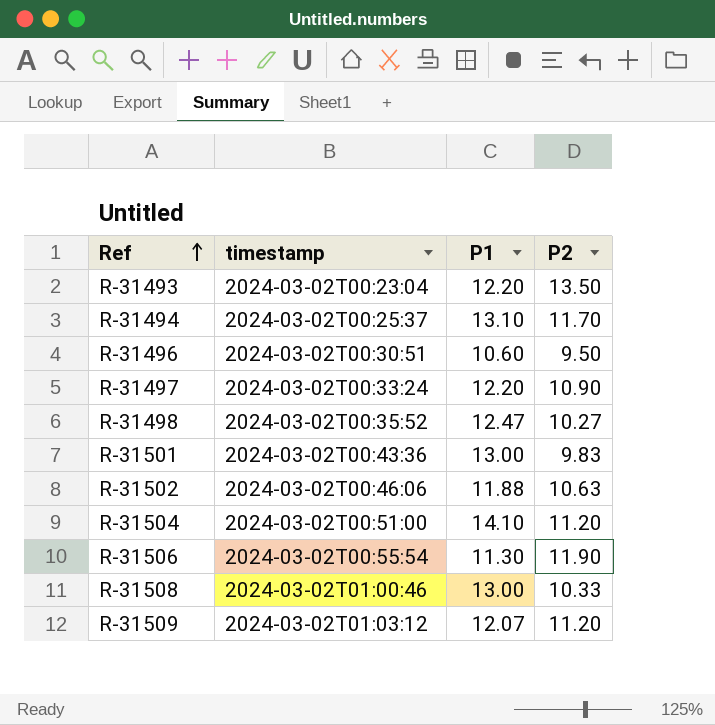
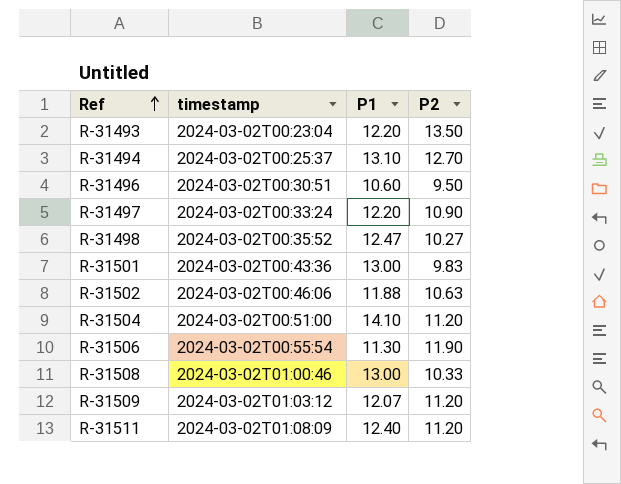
R-31494 | P2: 11.70 -> 12.70
row R-31511: none -> 2024-03-02T01:08:09 | 12.40 | 11.20

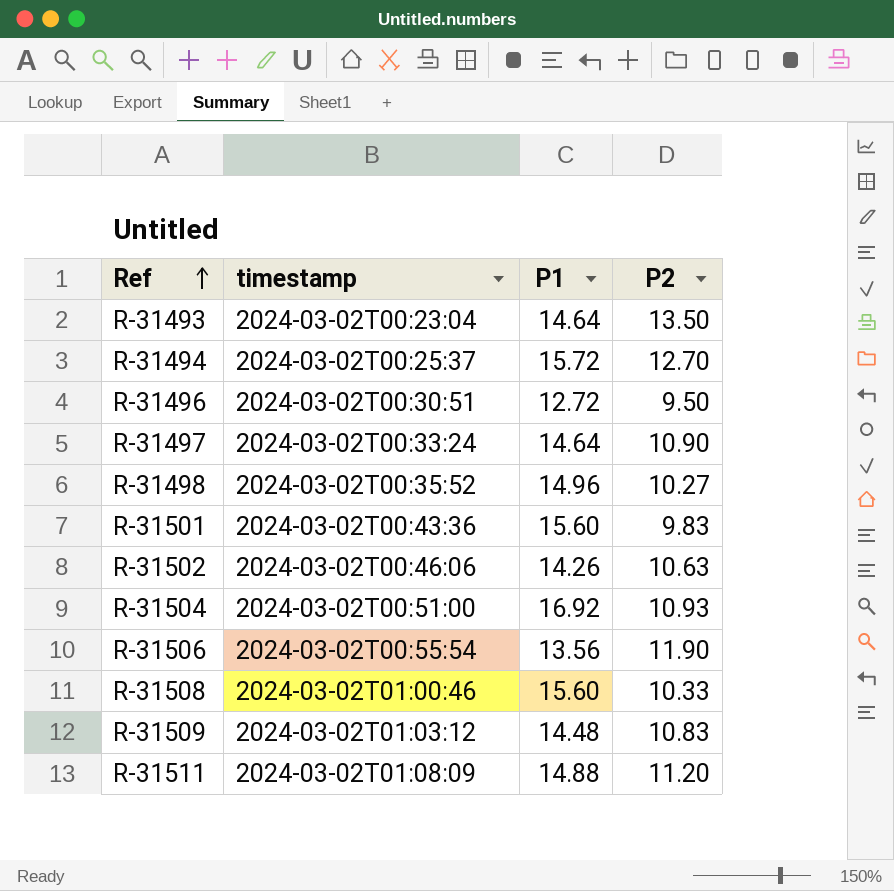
R-31493 | P1: 12.20 -> 14.64
R-31494 | P1: 13.10 -> 15.72
R-31496 | P1: 10.60 -> 12.72
R-31497 | P1: 12.20 -> 14.64
R-31498 | P1: 12.47 -> 14.96
R-31501 | P1: 13.00 -> 15.60
R-31502 | P1: 11.88 -> 14.26
R-31504 | P1: 14.10 -> 16.92
R-31504 | P2: 11.20 -> 10.93
R-31506 | P1: 11.30 -> 13.56
R-31508 | P1: 13.00 -> 15.60
R-31509 | P1: 12.07 -> 14.48
R-31509 | P2: 11.20 -> 10.83
R-31511 | P1: 12.40 -> 14.88

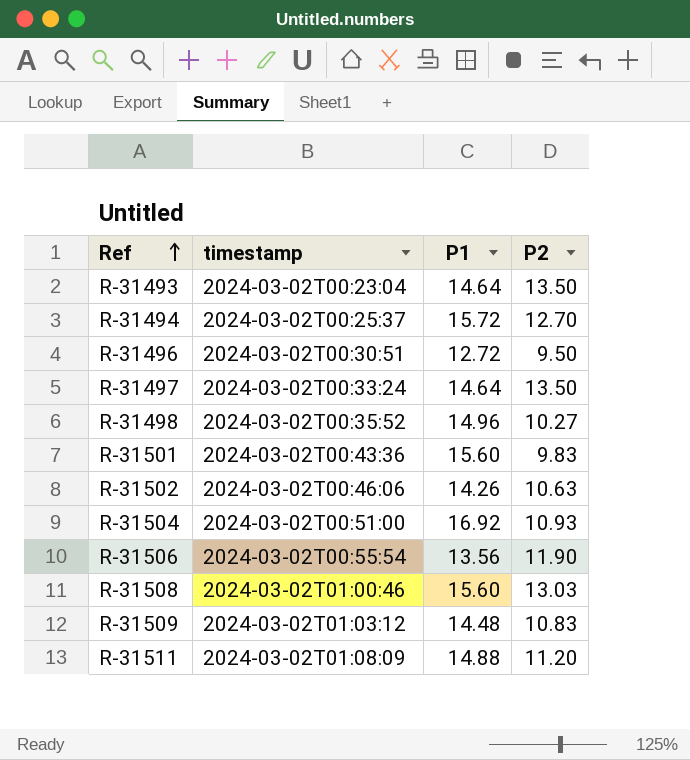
R-31497 | P2: 10.90 -> 13.50
R-31508 | P2: 10.33 -> 13.03

